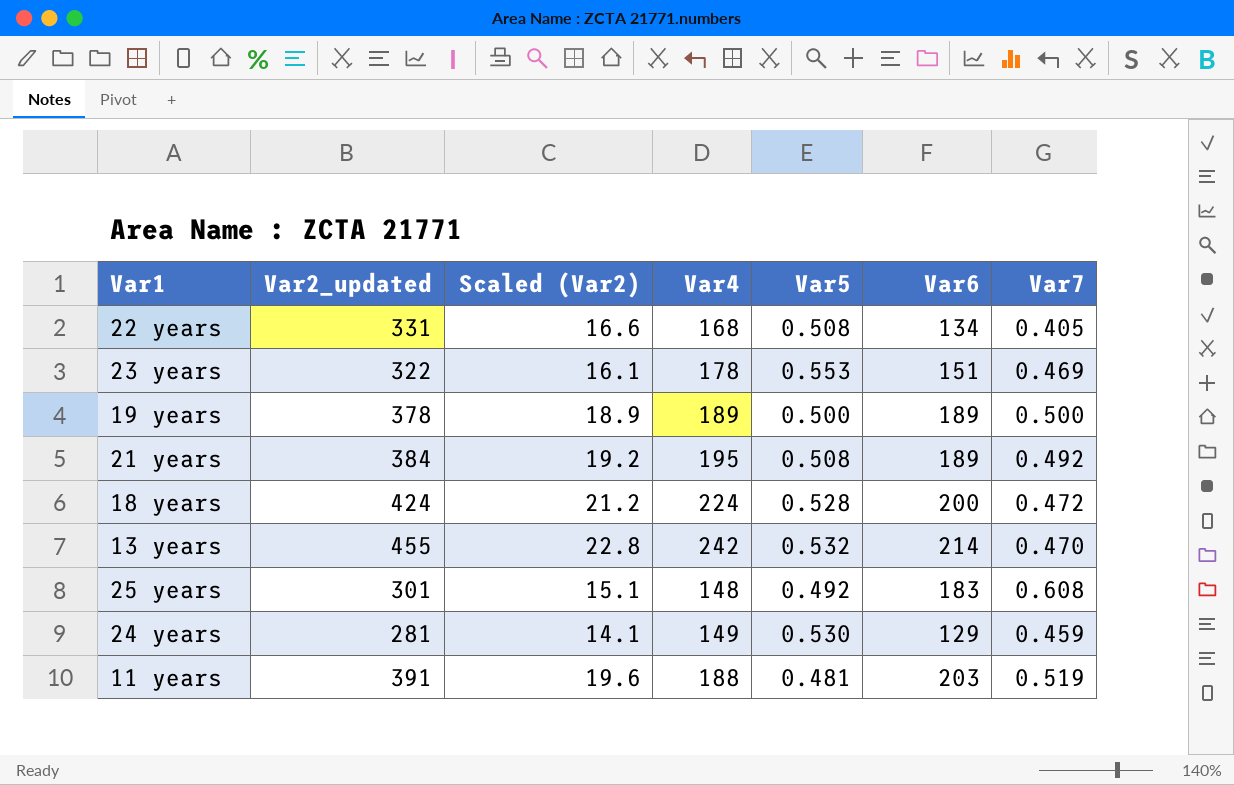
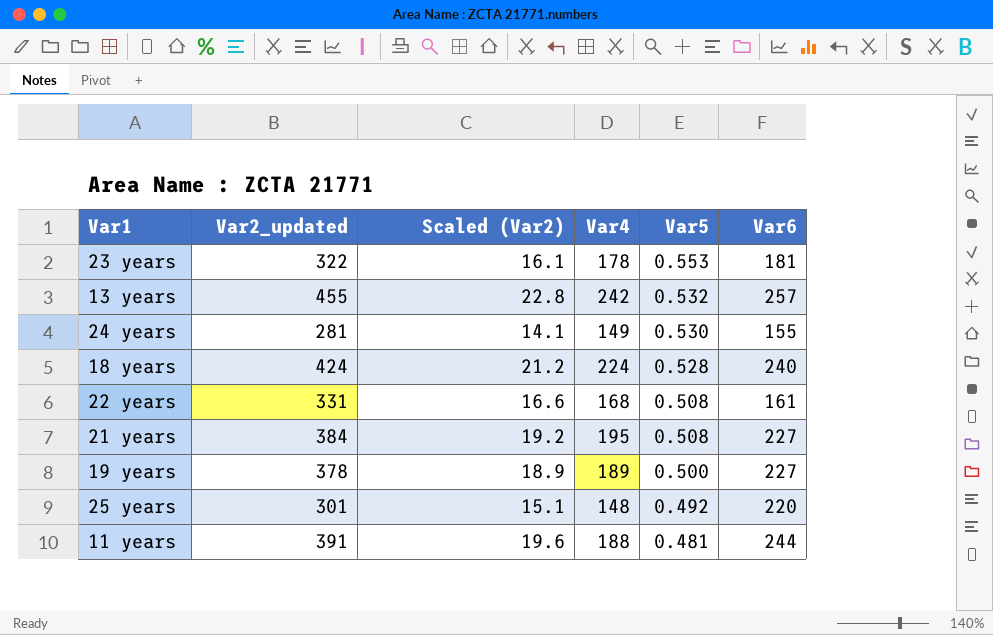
row order: none -> Var5 descending
column Var7 | formula: [Var6] / [Var2_updated] -> none
23 years | Var6: 151 -> 181
13 years | Var6: 214 -> 257
24 years | Var6: 129 -> 155
18 years | Var6: 200 -> 240
22 years | Var6: 134 -> 161
21 years | Var6: 189 -> 227
19 years | Var6: 189 -> 227
25 years | Var6: 183 -> 220
11 years | Var6: 203 -> 244

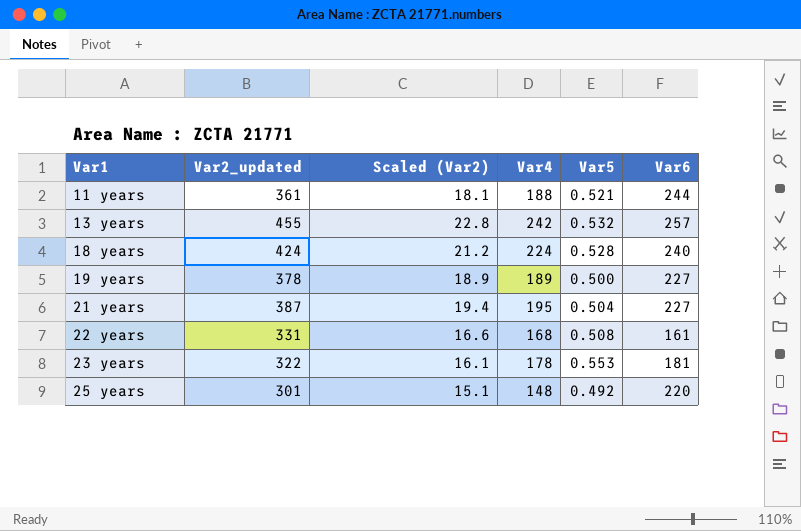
row order: Var5 descending -> Var1 ascending
row 24 years: 281 | 14.1 | 149 | 0.530 | 155 -> none
11 years | Var2_updated: 391 -> 361
11 years | Scaled (Var2): 19.6 -> 18.1
11 years | Var5: 0.481 -> 0.521
21 years | Var2_updated: 384 -> 387
21 years | Scaled (Var2): 19.2 -> 19.4
21 years | Var5: 0.508 -> 0.504

